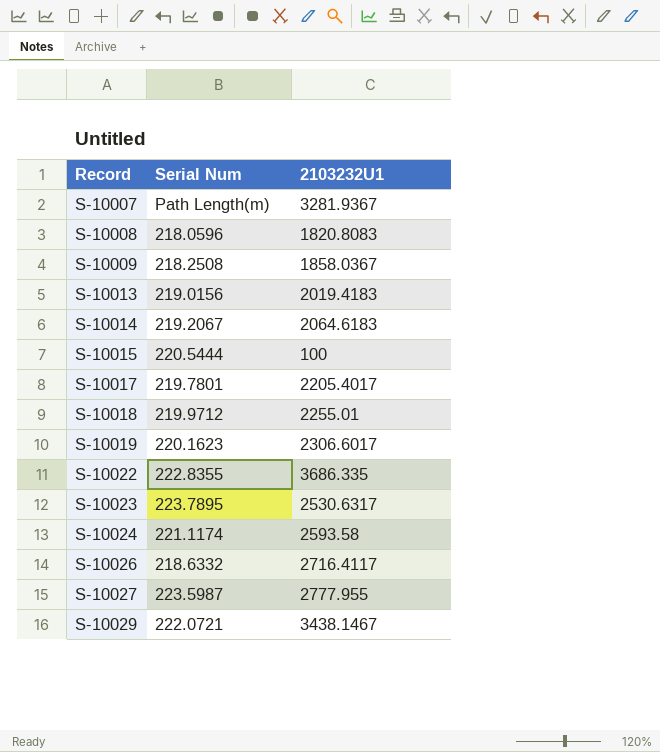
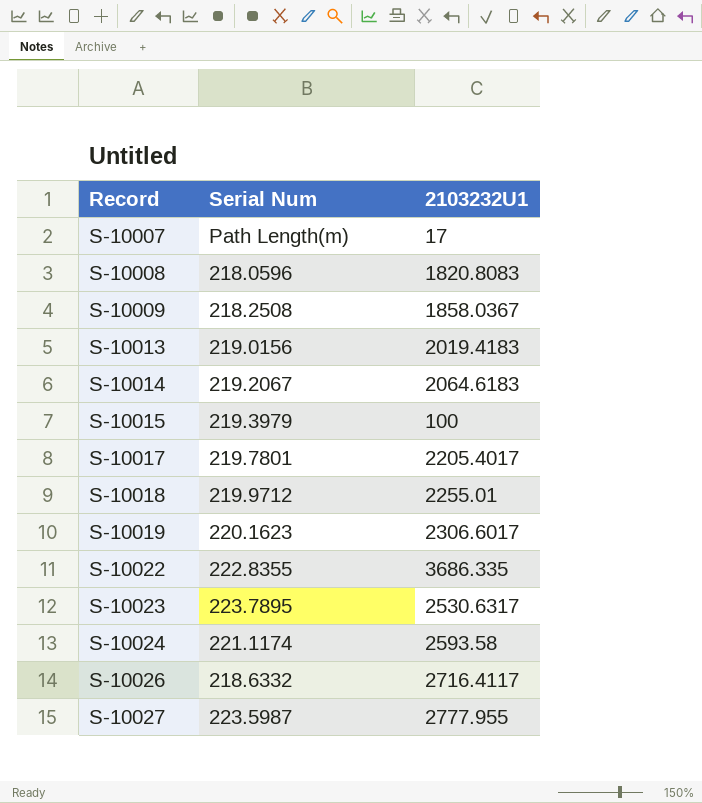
row S-10029: 222.0721 | 3438.1467 -> none
S-10007 | 2103232U1: 3281.9367 -> 17
S-10015 | Serial Num: 220.5444 -> 219.3979

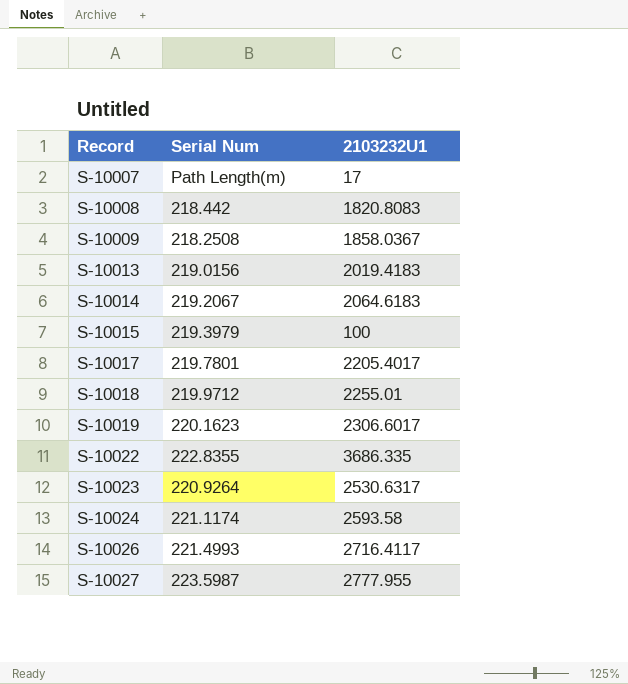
S-10008 | Serial Num: 218.0596 -> 218.442
S-10023 | Serial Num: 223.7895 -> 220.9264
S-10026 | Serial Num: 218.6332 -> 221.4993

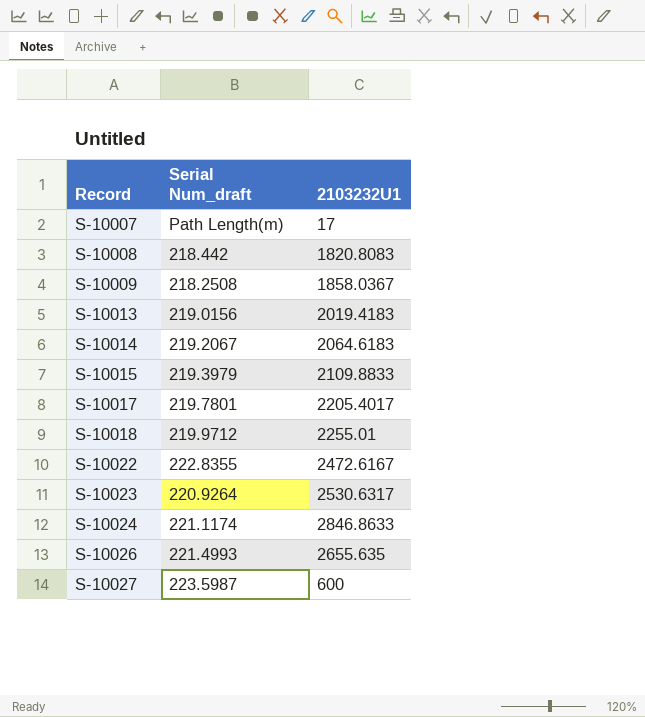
column name: Serial Num -> Serial Num_draft
row S-10019: 220.1623 | 2306.6017 -> none
S-10015 | 2103232U1: 100 -> 2109.8833
S-10022 | 2103232U1: 3686.335 -> 2472.6167
S-10024 | 2103232U1: 2593.58 -> 2846.8633
S-10026 | 2103232U1: 2716.4117 -> 2655.635
S-10027 | 2103232U1: 2777.955 -> 600

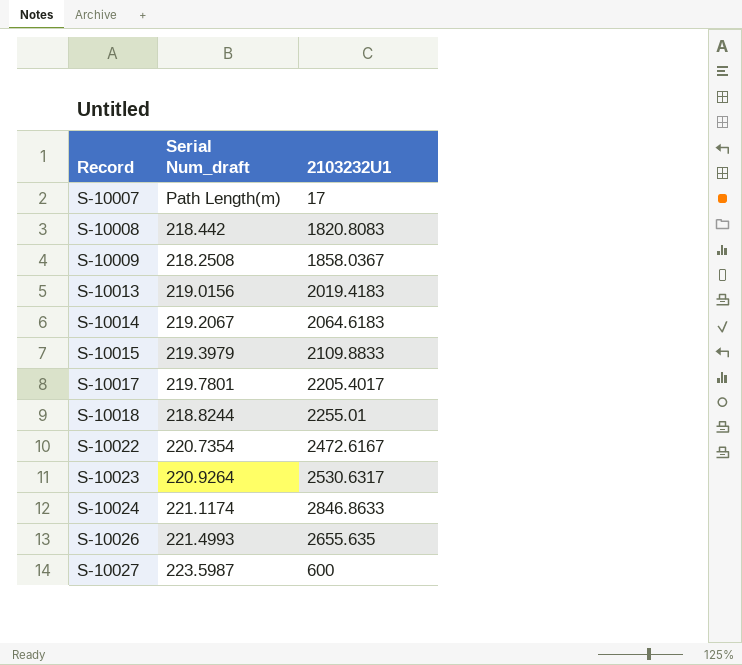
S-10018 | Serial Num_draft: 219.9712 -> 218.8244
S-10022 | Serial Num_draft: 222.8355 -> 220.7354

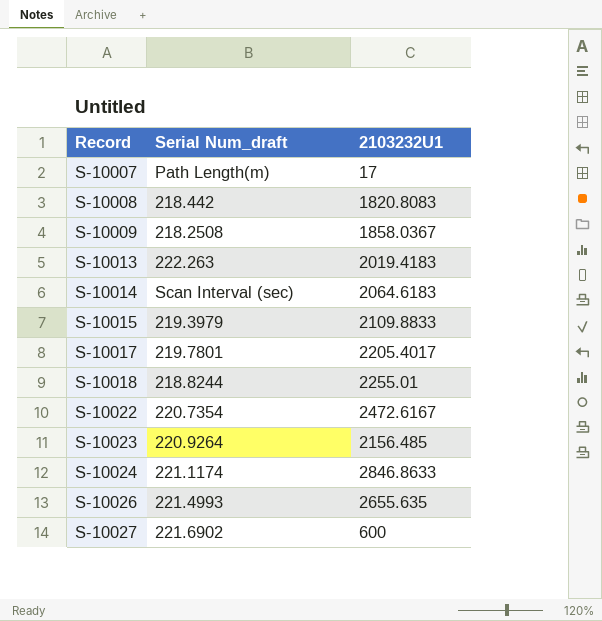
S-10013 | Serial Num_draft: 219.0156 -> 222.263
S-10014 | Serial Num_draft: 219.2067 -> Scan Interval (sec)
S-10023 | 2103232U1: 2530.6317 -> 2156.485
S-10027 | Serial Num_draft: 223.5987 -> 221.6902

